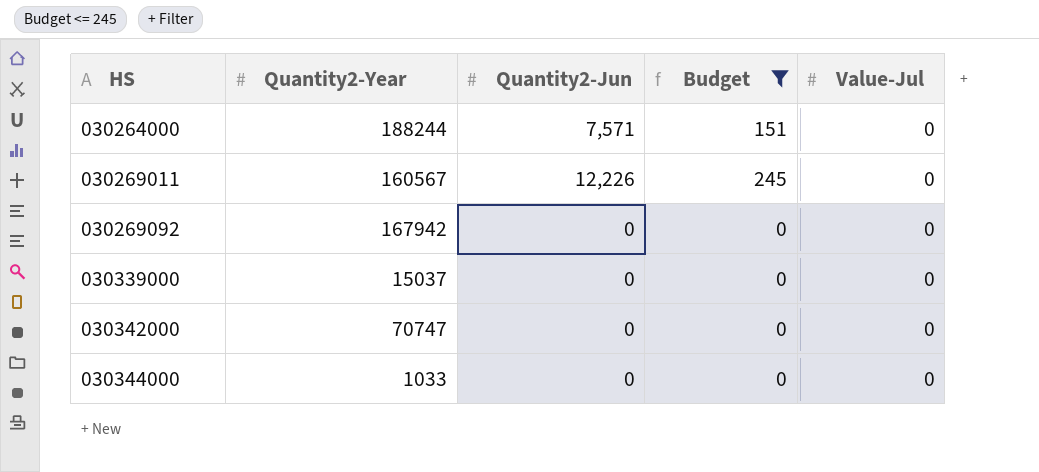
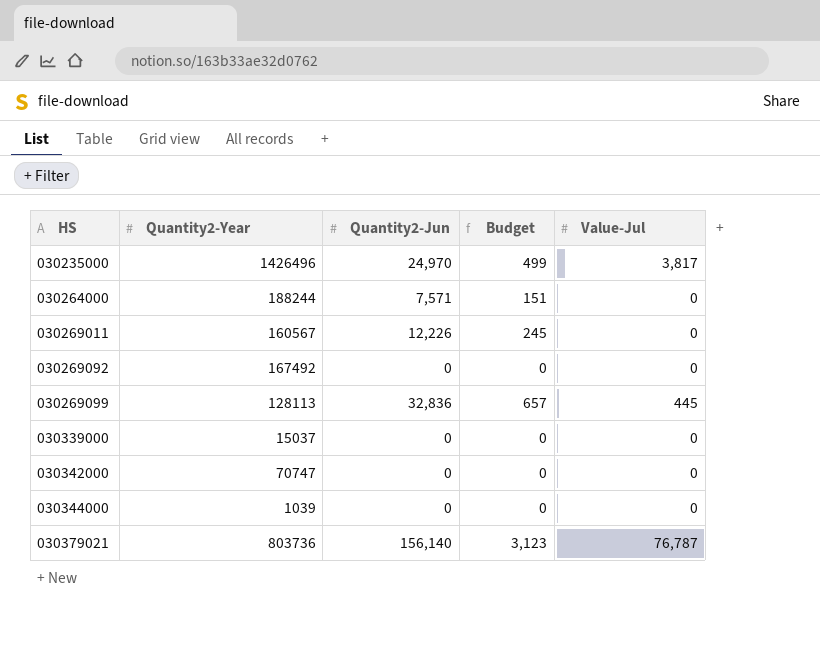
filter: Budget <= 245 -> none
030269092 | Quantity2-Year: 167942 -> 167492
030344000 | Quantity2-Year: 1033 -> 1039

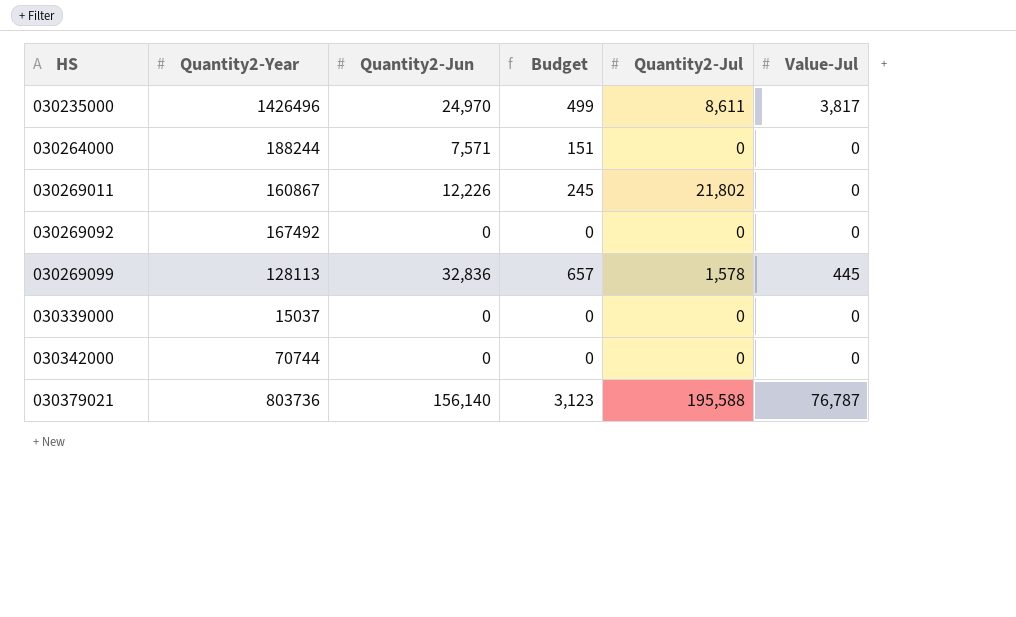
column Quantity2-Jul | position: none -> 5
row 030344000: 1039 | 0 | 0 | 0 -> none
030269011 | Quantity2-Year: 160567 -> 160867
030342000 | Quantity2-Year: 70747 -> 70744

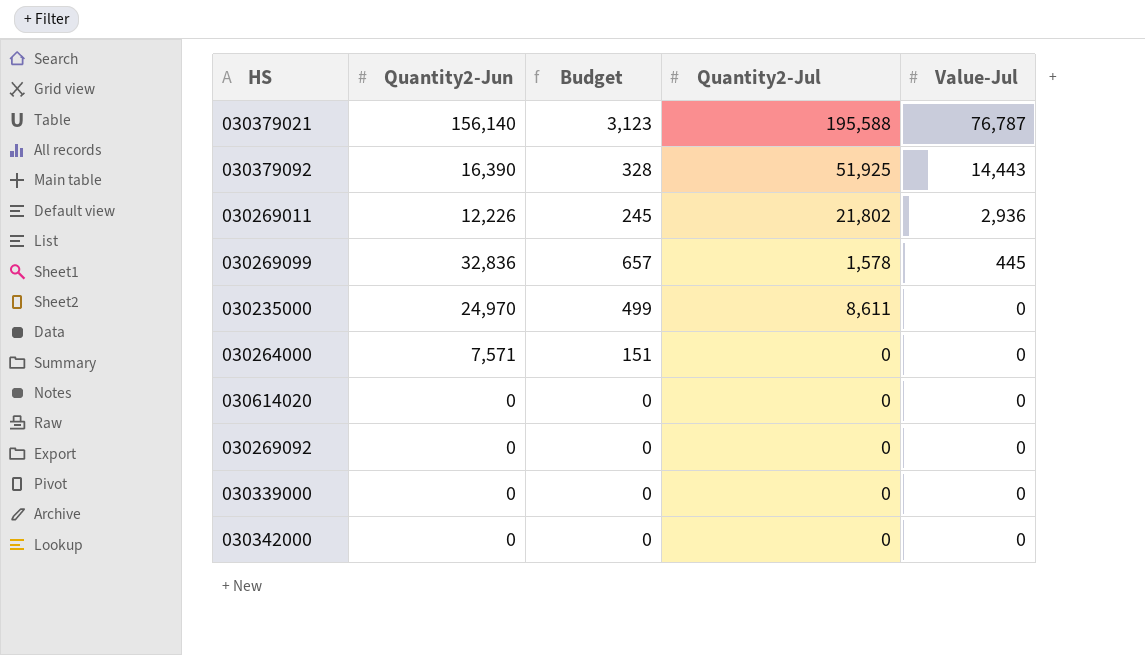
row order: HS ascending -> Value-Jul descending
column Quantity2-Year | position: 2 -> none
row 030379092: none -> 16,390 | 328 | 51,925 | 14,443
030269011 | Value-Jul: 0 -> 2,936
030235000 | Value-Jul: 3,817 -> 0
row 030614020: none -> 0 | 0 | 0 | 0

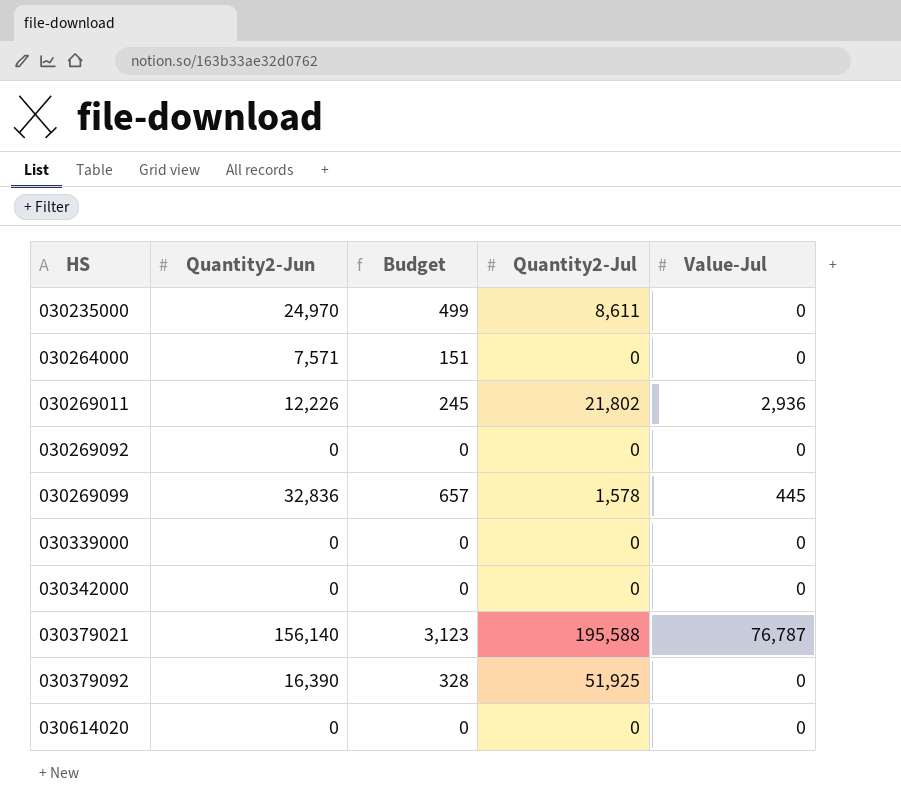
row order: Value-Jul descending -> HS ascending
030379092 | Value-Jul: 14,443 -> 0

